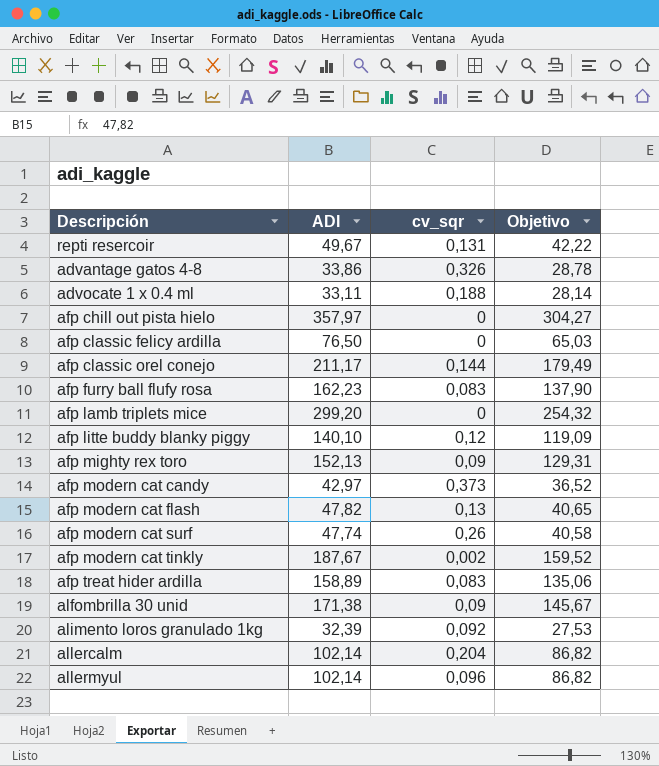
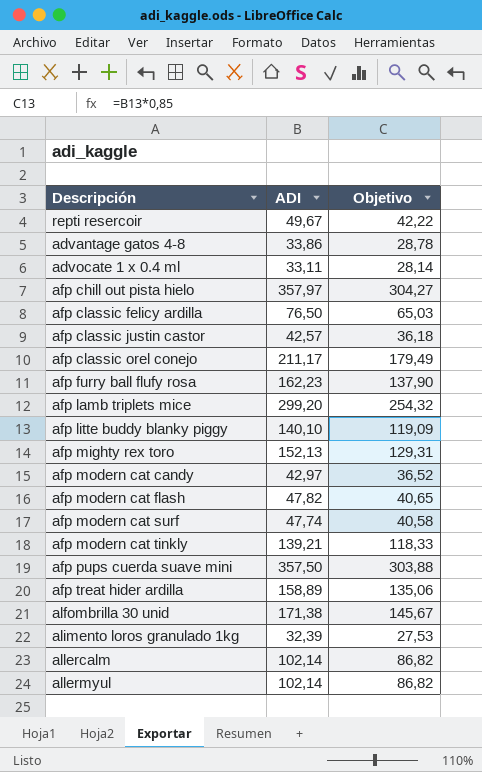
column cv_sqr | position: 3 -> none
row afp classic justin castor: none -> 42,57 | 36,18
afp modern cat tinkly | ADI: 187,67 -> 139,21
afp modern cat tinkly | Objetivo: 159,52 -> 118,33
row afp pups cuerda suave mini: none -> 357,50 | 303,88

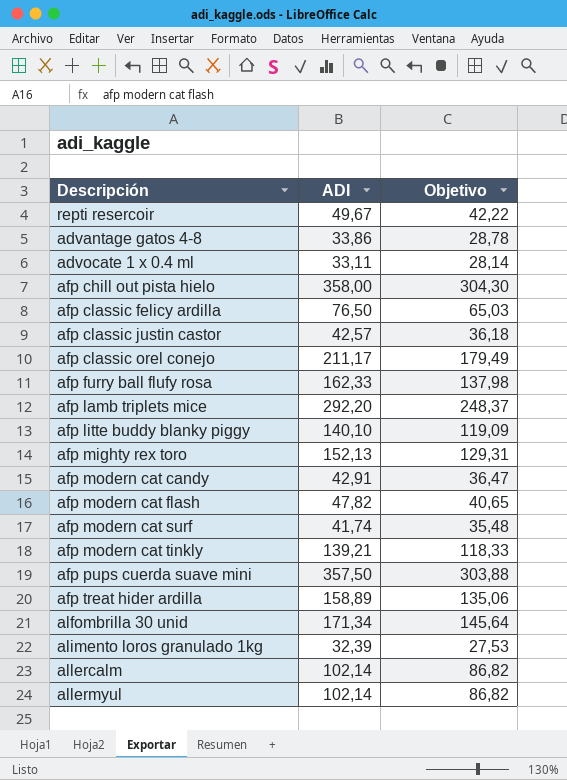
afp chill out pista hielo | ADI: 357,97 -> 358,00
afp chill out pista hielo | Objetivo: 304,27 -> 304,30
afp furry ball flufy rosa | ADI: 162,23 -> 162,33
afp furry ball flufy rosa | Objetivo: 137,90 -> 137,98
afp lamb triplets mice | ADI: 299,20 -> 292,20
afp lamb triplets mice | Objetivo: 254,32 -> 248,37
afp modern cat candy | ADI: 42,97 -> 42,91
afp modern cat candy | Objetivo: 36,52 -> 36,47
afp modern cat surf | ADI: 47,74 -> 41,74
afp modern cat surf | Objetivo: 40,58 -> 35,48
alfombrilla 30 unid | ADI: 171,38 -> 171,34
alfombrilla 30 unid | Objetivo: 145,67 -> 145,64

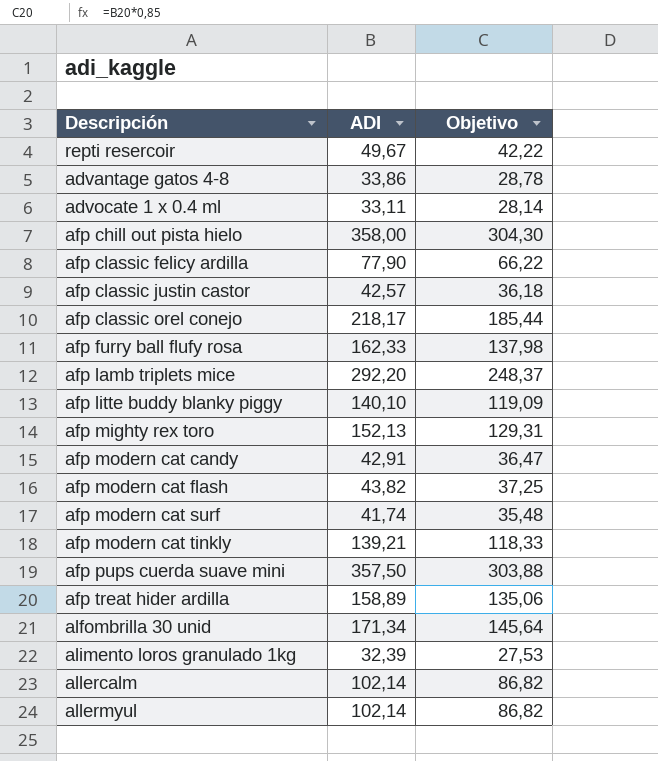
afp classic felicy ardilla | ADI: 76,50 -> 77,90
afp classic felicy ardilla | Objetivo: 65,03 -> 66,22
afp classic orel conejo | ADI: 211,17 -> 218,17
afp classic orel conejo | Objetivo: 179,49 -> 185,44
afp modern cat flash | ADI: 47,82 -> 43,82
afp modern cat flash | Objetivo: 40,65 -> 37,25

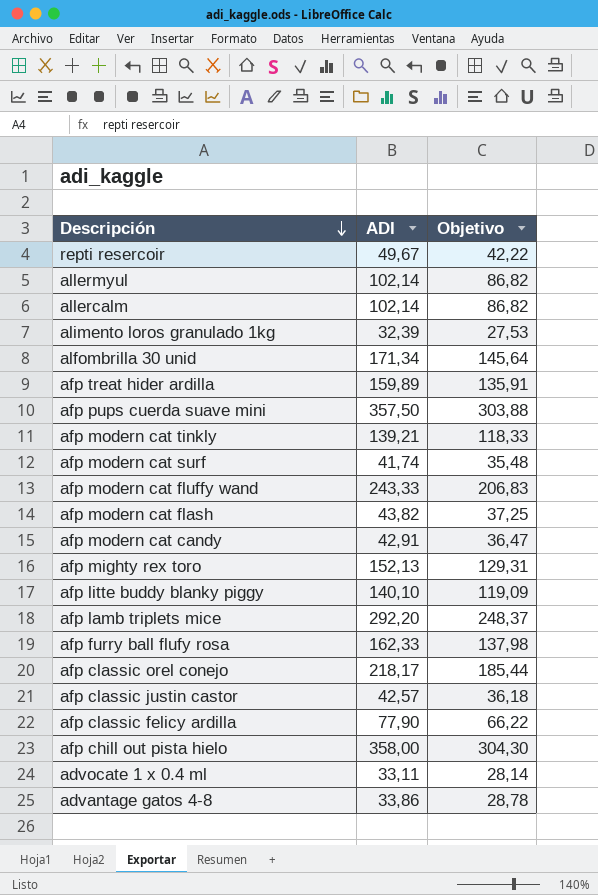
row order: none -> Descripción descending
afp treat hider ardilla | ADI: 158,89 -> 159,89
afp treat hider ardilla | Objetivo: 135,06 -> 135,91
row afp modern cat fluffy wand: none -> 243,33 | 206,83

